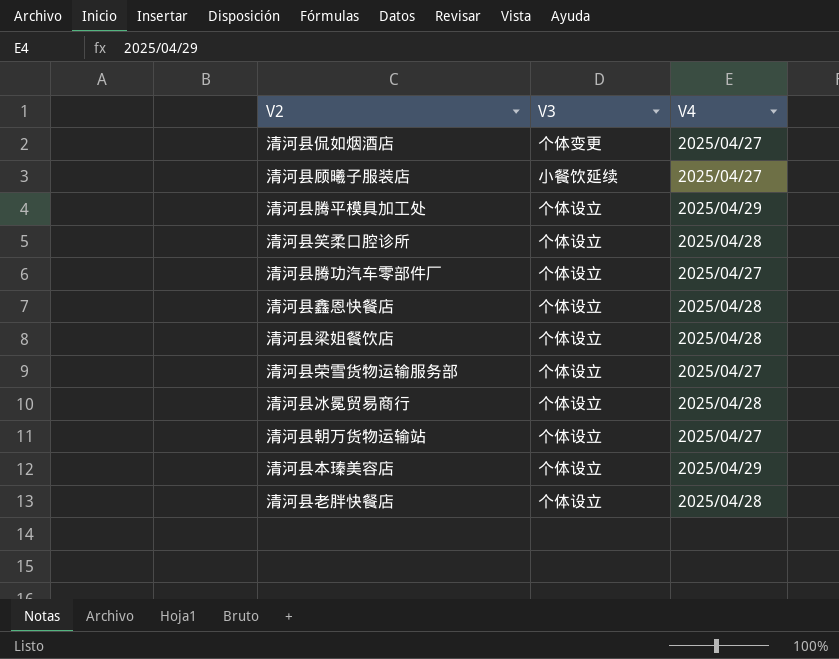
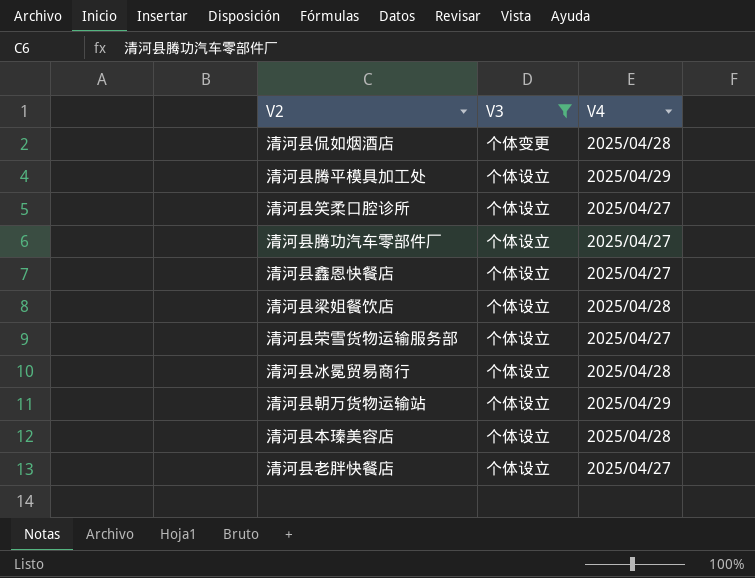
filter: none -> V3 != 小餐饮延续
清河县侃如烟酒店 | V4: 2025/04/27 -> 2025/04/28
清河县笑柔口腔诊所 | V4: 2025/04/28 -> 2025/04/27
清河县鑫恩快餐店 | V4: 2025/04/28 -> 2025/04/27
清河县朝万货物运输站 | V4: 2025/04/27 -> 2025/04/29
清河县本瑧美容店 | V4: 2025/04/29 -> 2025/04/28
清河县老胖快餐店 | V4: 2025/04/28 -> 2025/04/27

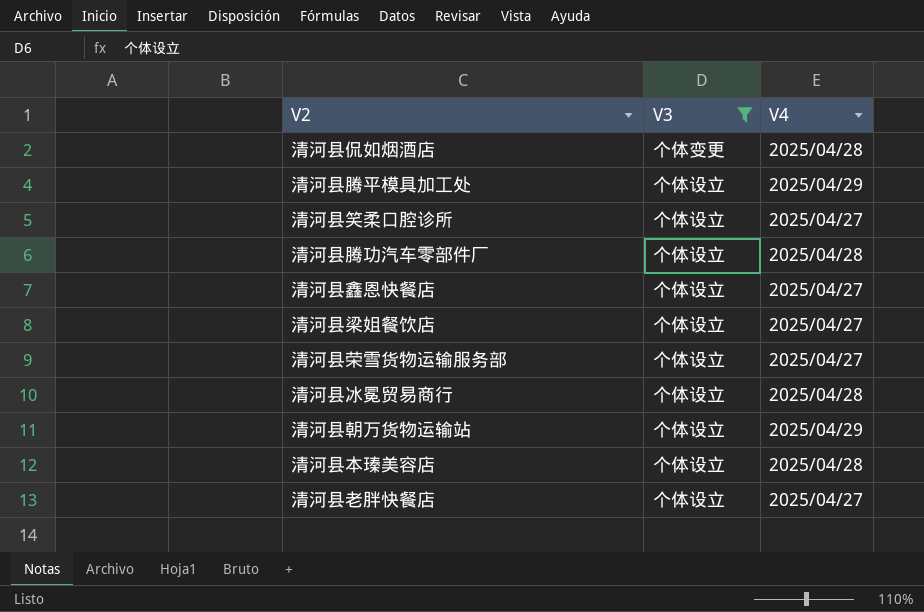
清河县腾功汽车零部件厂 | V4: 2025/04/27 -> 2025/04/28
清河县梁姐餐饮店 | V4: 2025/04/28 -> 2025/04/27

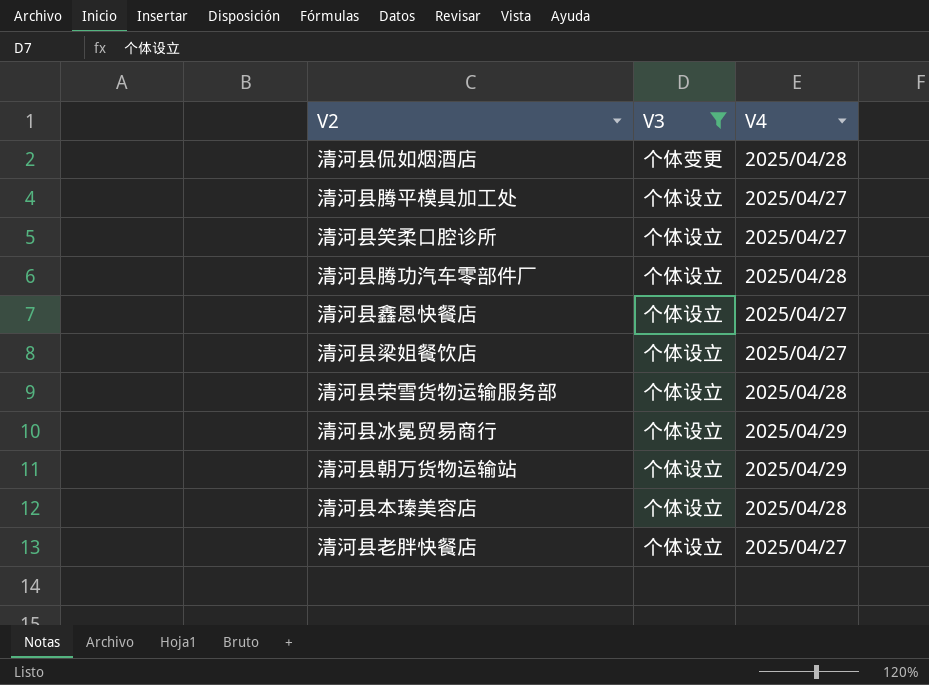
清河县腾平模具加工处 | V4: 2025/04/29 -> 2025/04/27
清河县荣雪货物运输服务部 | V4: 2025/04/27 -> 2025/04/28
清河县冰冕贸易商行 | V4: 2025/04/28 -> 2025/04/29

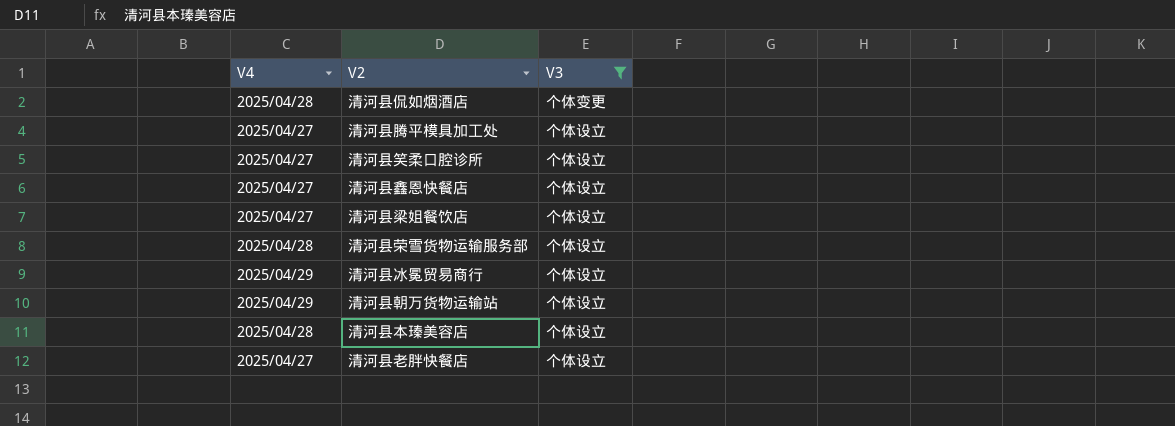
column V4 | position: 3 -> 1
row 清河县腾功汽车零部件厂: 个体设立 | 2025/04/28 -> none

